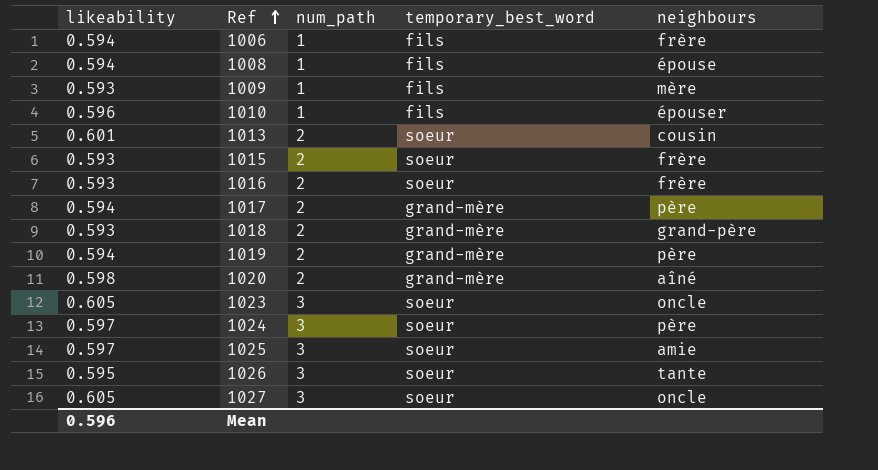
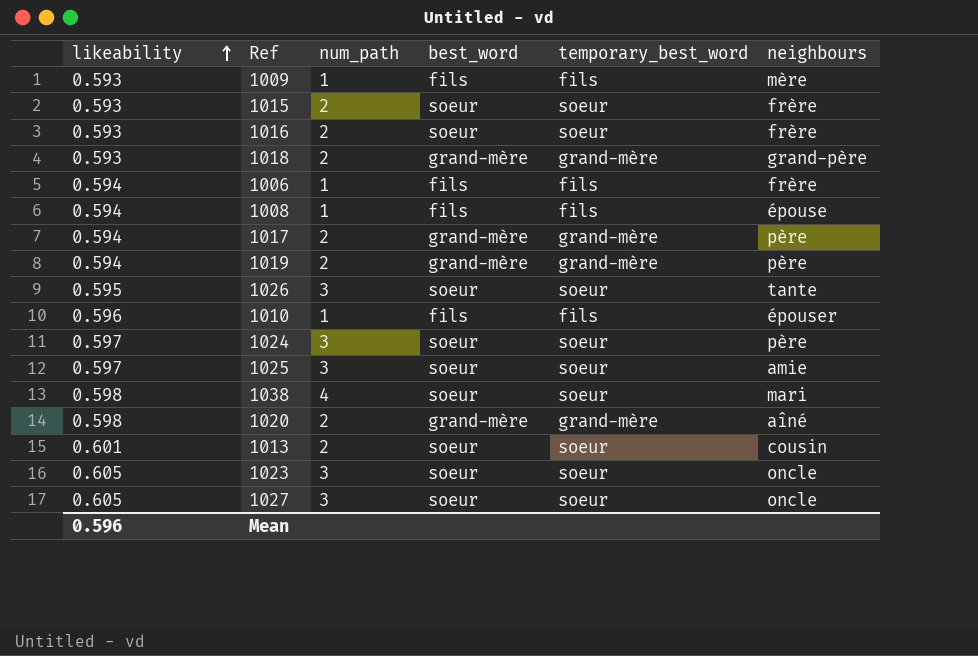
row order: Ref ascending -> likeability ascending
column best_word | position: none -> 4
row 1038: none -> 0.598 | 4 | soeur | soeur | mari

